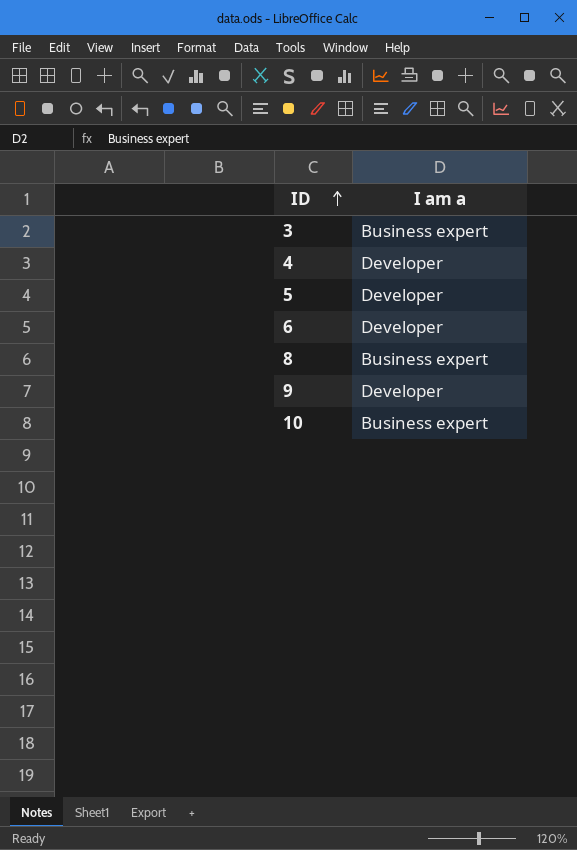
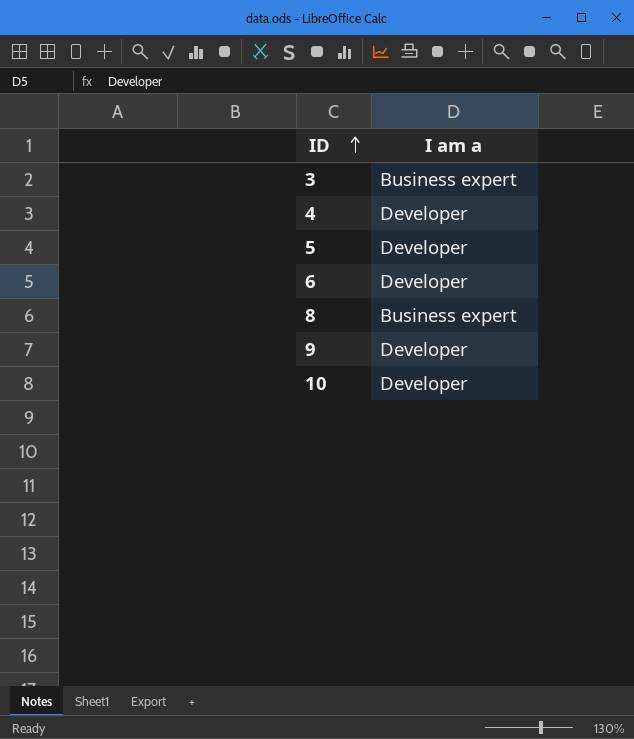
10 | I am a: Business expert -> Developer

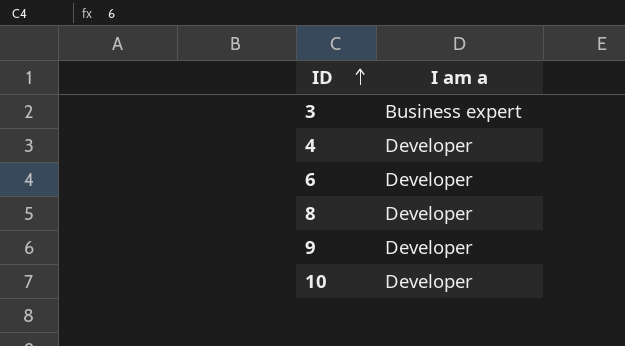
row 5: Developer -> none
8 | I am a: Business expert -> Developer

